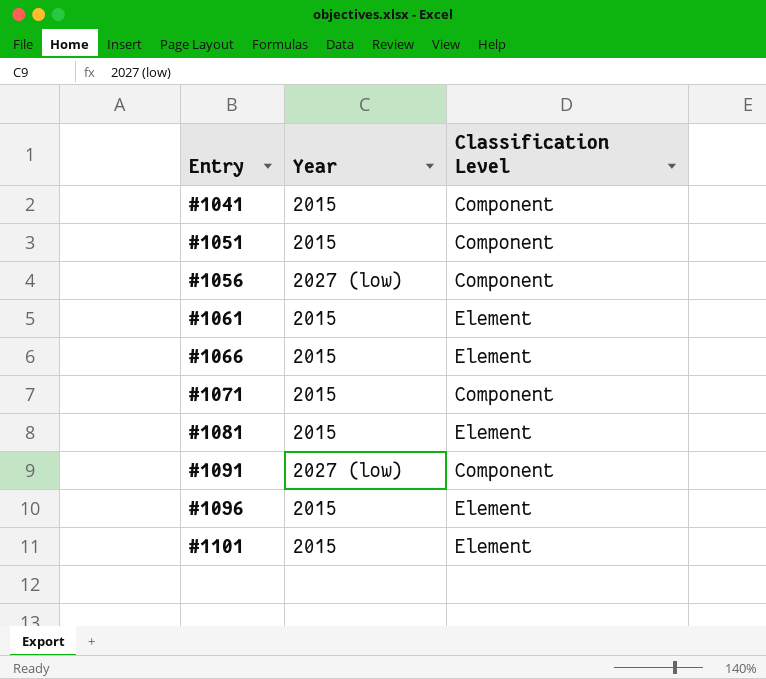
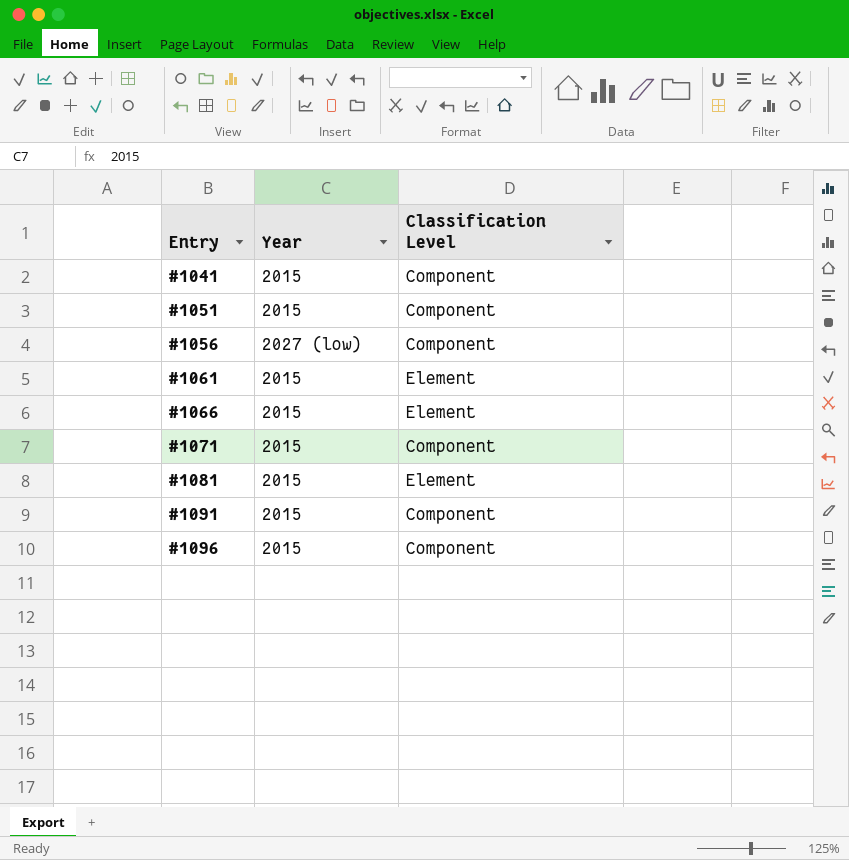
row #1101: 2015 | Element -> none
#1091 | Year: 2027 (low) -> 2015
#1096 | Classification Level: Element -> Component

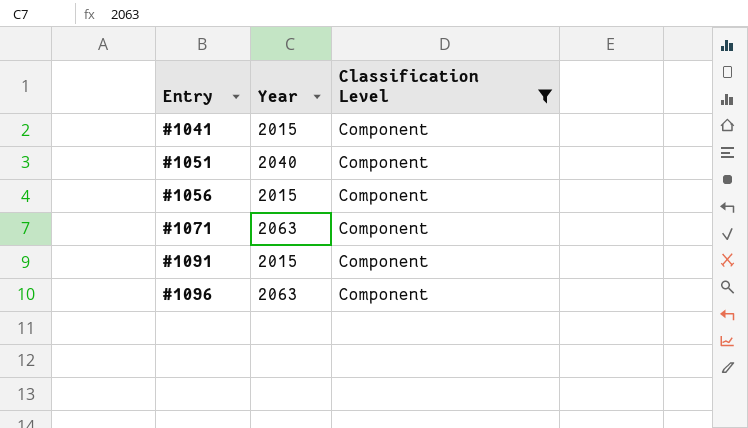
filter: none -> Classification Level = Component
#1051 | Year: 2015 -> 2040
#1056 | Year: 2027 (low) -> 2015
#1071 | Year: 2015 -> 2063
#1096 | Year: 2015 -> 2063

